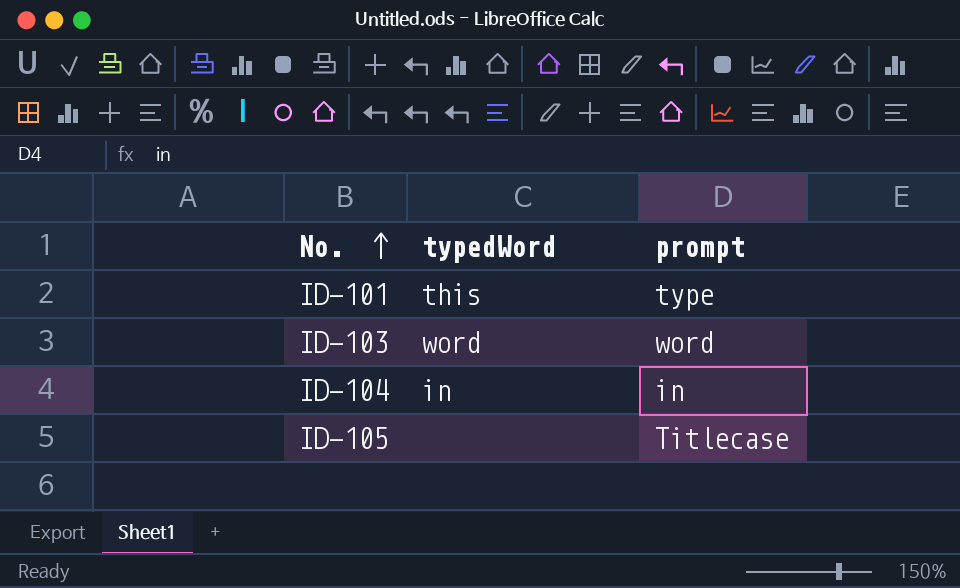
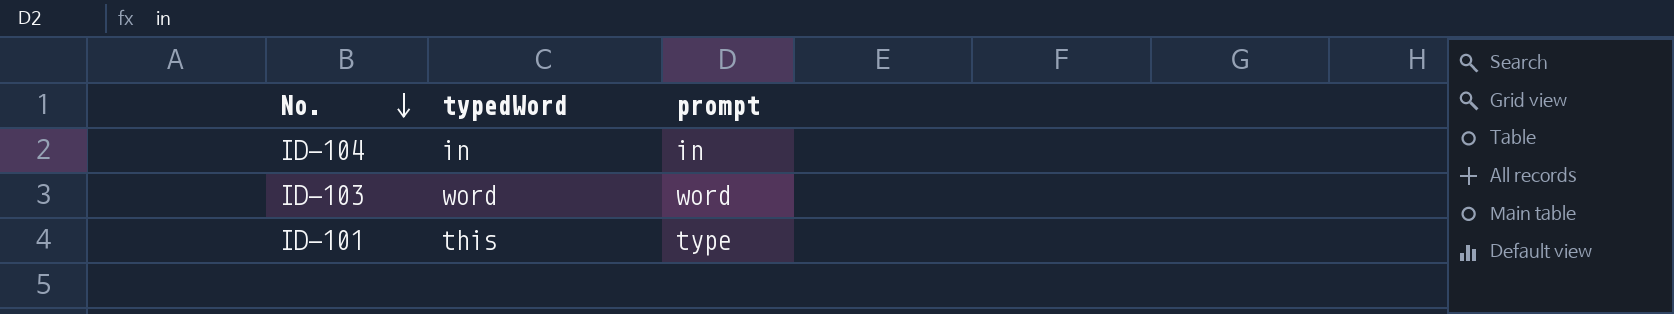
row order: No. ascending -> No. descending
row ID-105: none | Titlecase -> none

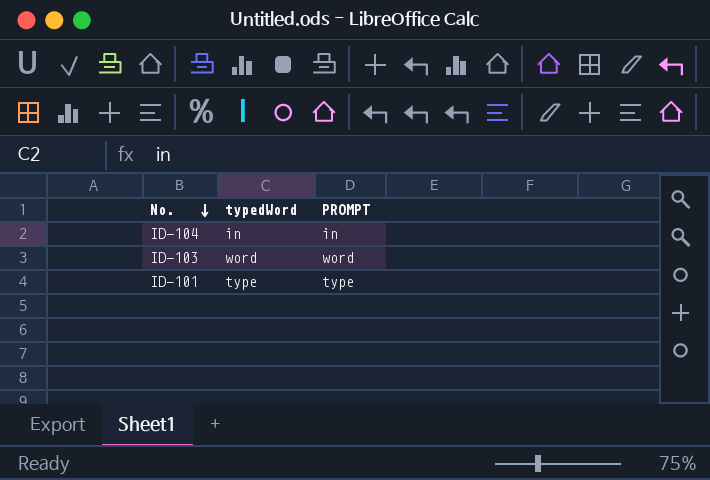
column name: prompt -> PROMPT
ID-101 | typedWord: this -> type

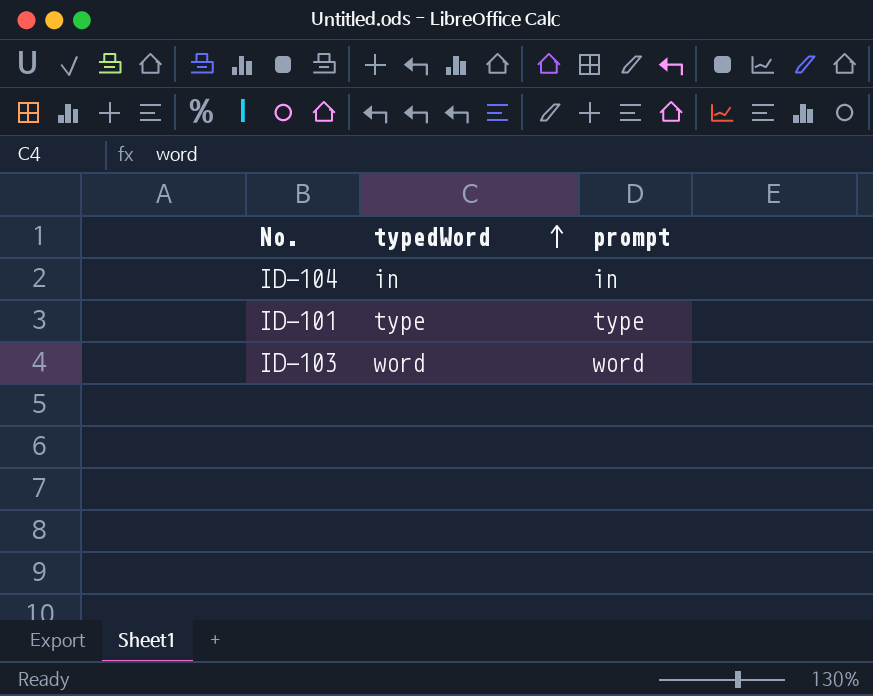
row order: No. descending -> typedWord ascending
column name: PROMPT -> prompt

